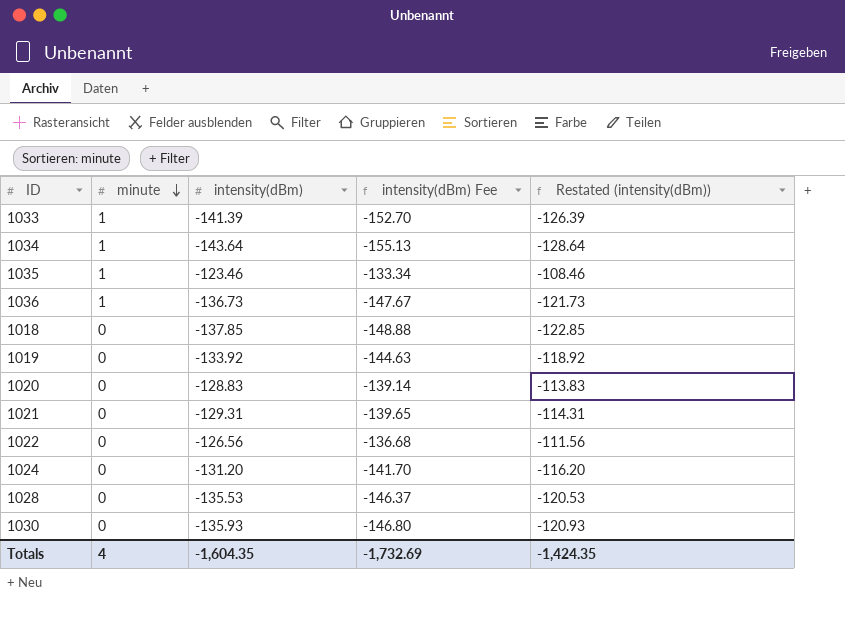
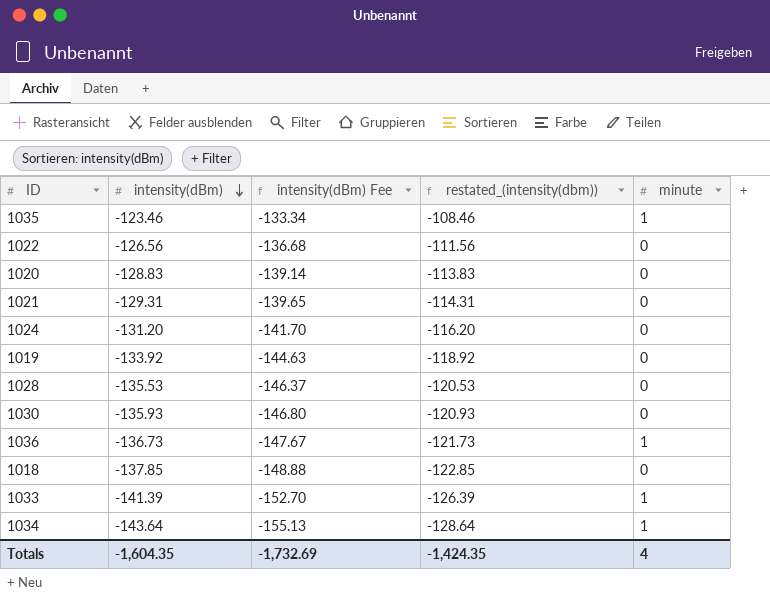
row order: minute descending -> intensity(dBm) descending
column name: Restated (intensity(dBm)) -> restated_(intensity(dbm))
column minute | position: 2 -> 5

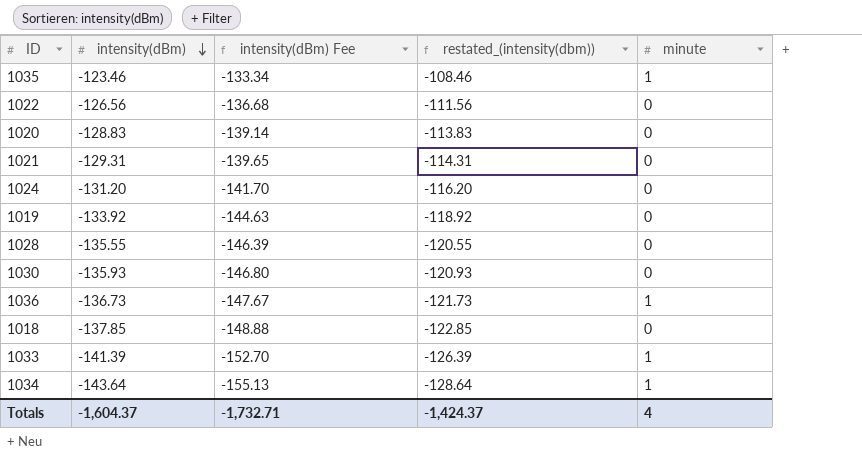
1028 | intensity(dBm): -135.53 -> -135.55
1028 | intensity(dBm) Fee: -146.37 -> -146.39
1028 | restated_(intensity(dbm)): -120.53 -> -120.55
Totals | intensity(dBm): -1,604.35 -> -1,604.37
Totals | intensity(dBm) Fee: -1,732.69 -> -1,732.71
Totals | restated_(intensity(dbm)): -1,424.35 -> -1,424.37

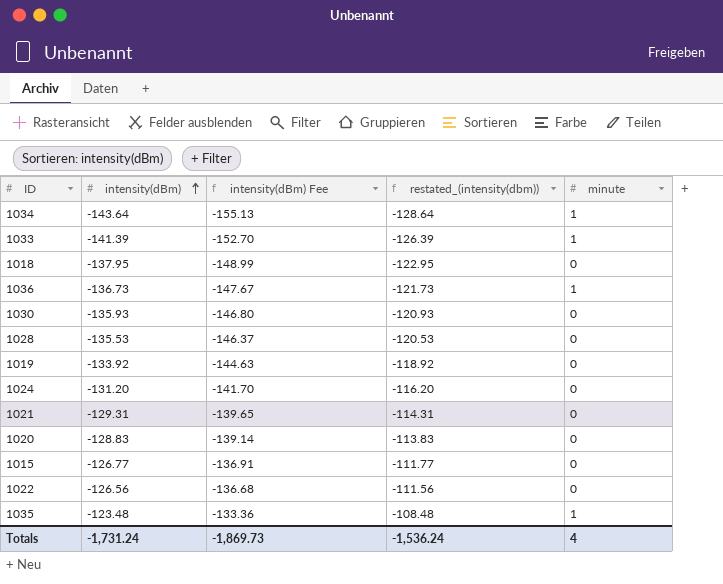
row order: intensity(dBm) descending -> intensity(dBm) ascending
1018 | intensity(dBm): -137.85 -> -137.95
1018 | intensity(dBm) Fee: -148.88 -> -148.99
1018 | restated_(intensity(dbm)): -122.85 -> -122.95
1028 | intensity(dBm): -135.55 -> -135.53
1028 | intensity(dBm) Fee: -146.39 -> -146.37
1028 | restated_(intensity(dbm)): -120.55 -> -120.53
row 1015: none -> -126.77 | -136.91 | -111.77 | 0
1035 | intensity(dBm): -123.46 -> -123.48
1035 | intensity(dBm) Fee: -133.34 -> -133.36
1035 | restated_(intensity(dbm)): -108.46 -> -108.48
Totals | intensity(dBm): -1,604.37 -> -1,731.24
Totals | intensity(dBm) Fee: -1,732.71 -> -1,869.73
Totals | restated_(intensity(dbm)): -1,424.37 -> -1,536.24

